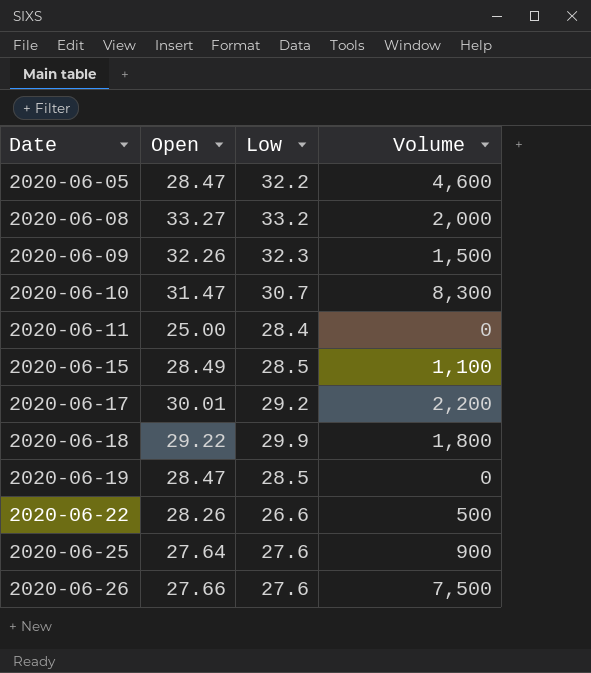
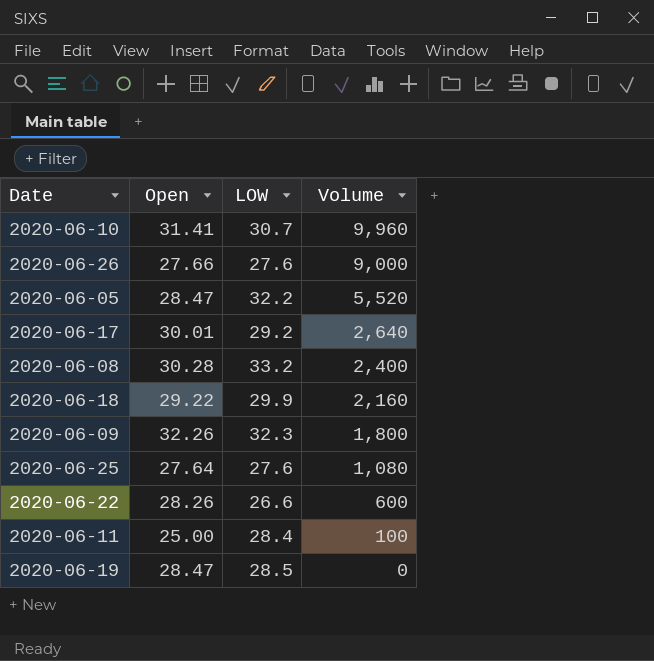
row order: Date ascending -> Volume descending
column name: Low -> LOW
row 2020-06-15: 28.49 | 28.5 | 1,100 -> none
2020-06-10 | Open: 31.47 -> 31.41
2020-06-10 | Volume: 8,300 -> 9,960
2020-06-26 | Volume: 7,500 -> 9,000
2020-06-05 | Volume: 4,600 -> 5,520
2020-06-17 | Volume: 2,200 -> 2,640
2020-06-08 | Open: 33.27 -> 30.28
2020-06-08 | Volume: 2,000 -> 2,400
2020-06-18 | Volume: 1,800 -> 2,160
2020-06-09 | Volume: 1,500 -> 1,800
2020-06-25 | Volume: 900 -> 1,080
2020-06-22 | Volume: 500 -> 600
2020-06-11 | Volume: 0 -> 100

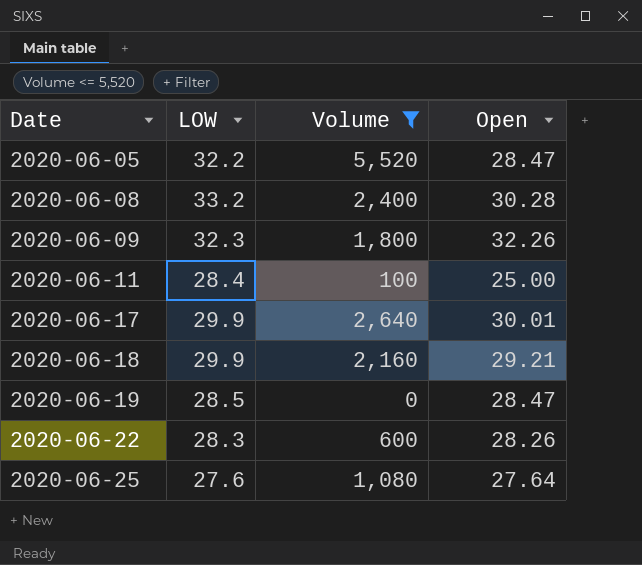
filter: none -> Volume <= 5,520
row order: Volume descending -> Date ascending
column Open | position: 2 -> 4
2020-06-17 | LOW: 29.2 -> 29.9
2020-06-18 | Open: 29.22 -> 29.21
2020-06-22 | LOW: 26.6 -> 28.3

